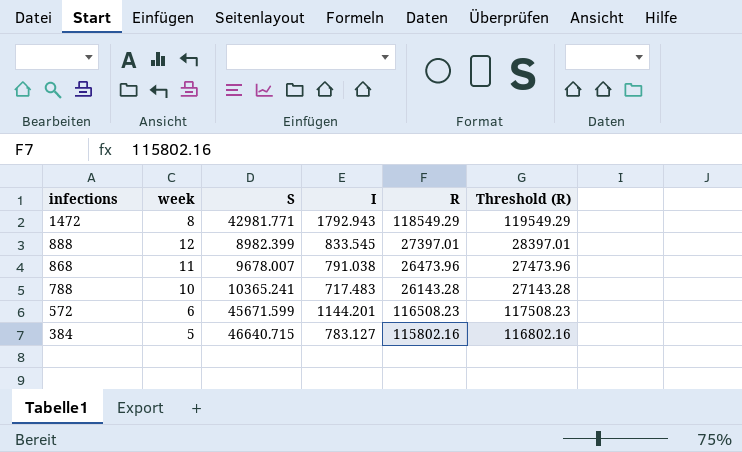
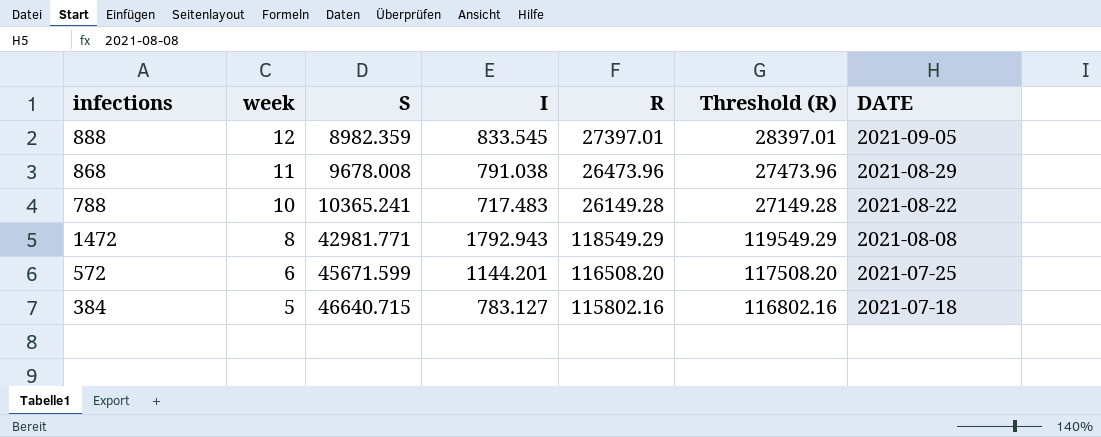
row order: infections descending -> week descending
column DATE | position: none -> 7
888 | S: 8982.399 -> 8982.359
868 | S: 9678.007 -> 9678.008
788 | R: 26143.28 -> 26149.28
788 | Threshold (R): 27143.28 -> 27149.28
572 | R: 116508.23 -> 116508.20
572 | Threshold (R): 117508.23 -> 117508.20

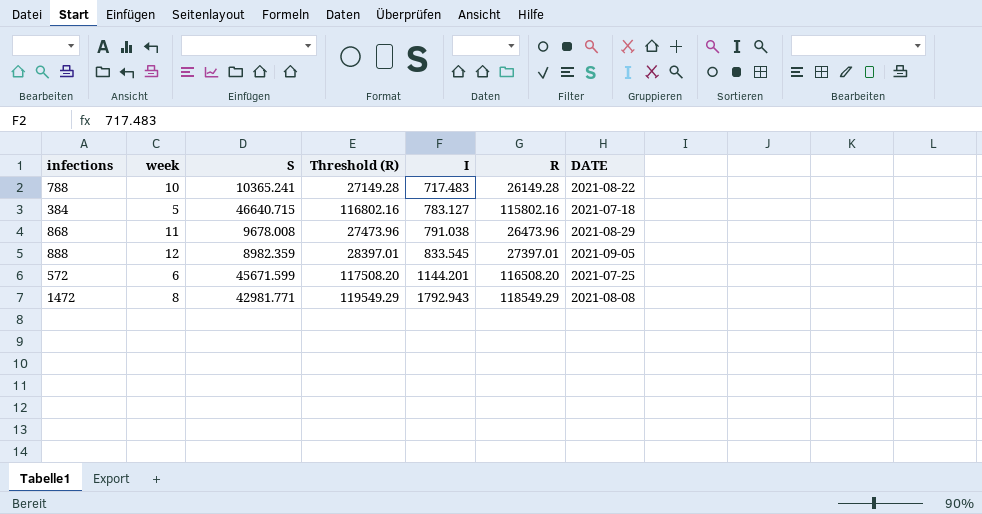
row order: week descending -> I ascending
column Threshold (R) | position: 6 -> 4

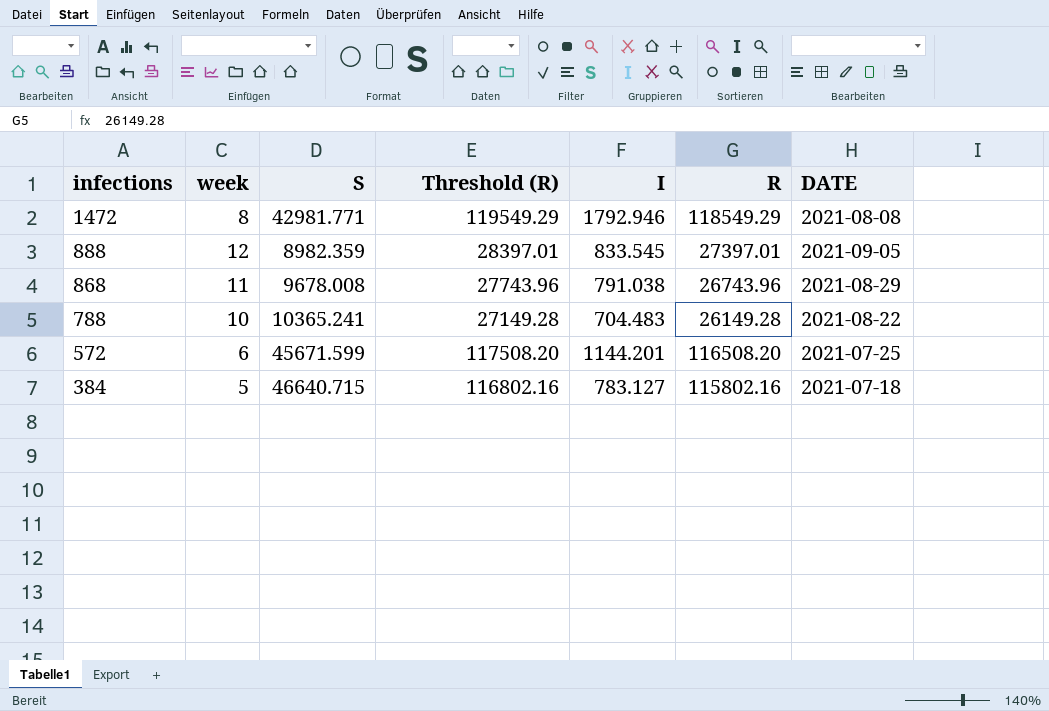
row order: I ascending -> infections descending
1472 | I: 1792.943 -> 1792.946
868 | Threshold (R): 27473.96 -> 27743.96
868 | R: 26473.96 -> 26743.96
788 | I: 717.483 -> 704.483

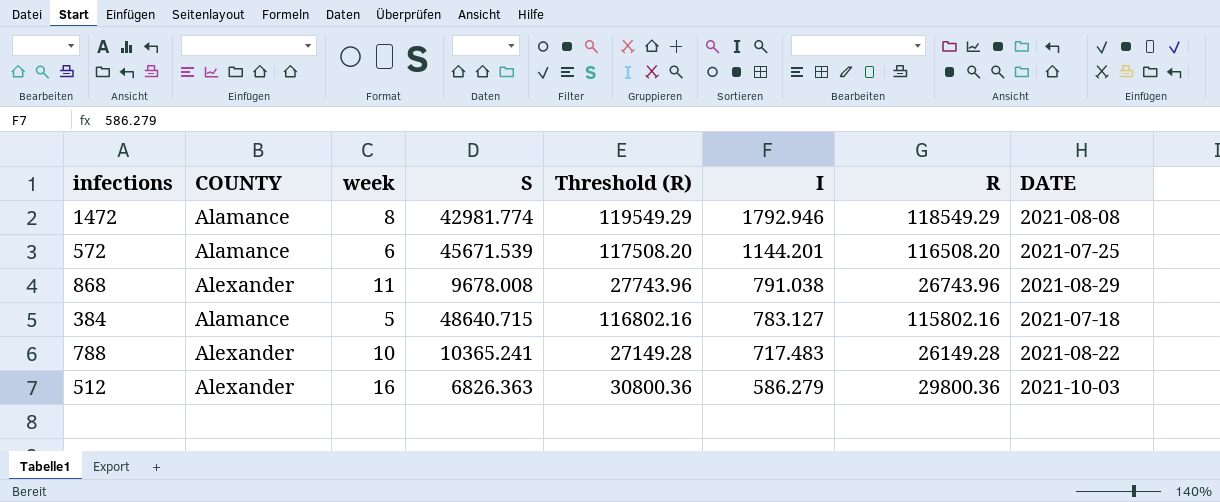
row order: infections descending -> I descending
column COUNTY | position: none -> 2
row 888: 12 | 8982.359 | 28397.01 | 833.545 | 27397.01 | 2021-09-05 -> none
1472 | S: 42981.771 -> 42981.774
572 | S: 45671.599 -> 45671.539
384 | S: 46640.715 -> 48640.715
788 | I: 704.483 -> 717.483
row 512: none -> Alexander | 16 | 6826.363 | 30800.36 | 586.279 | 29800.36 | 2021-10-03

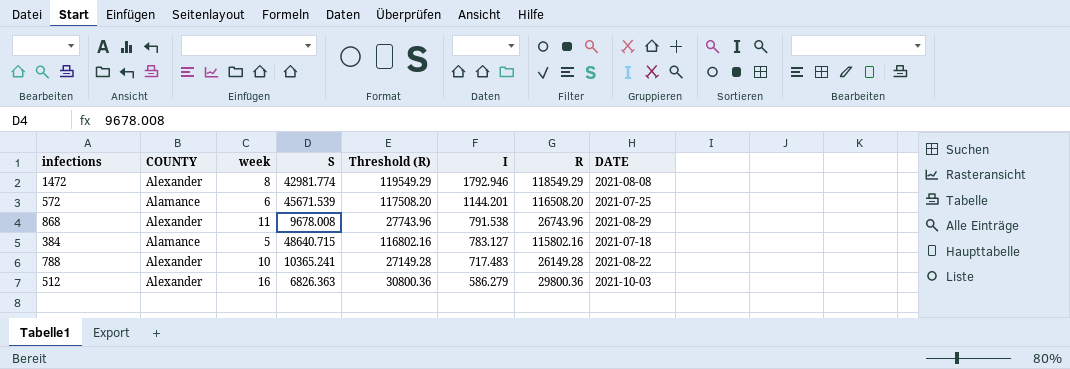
1472 | COUNTY: Alamance -> Alexander
868 | I: 791.038 -> 791.538

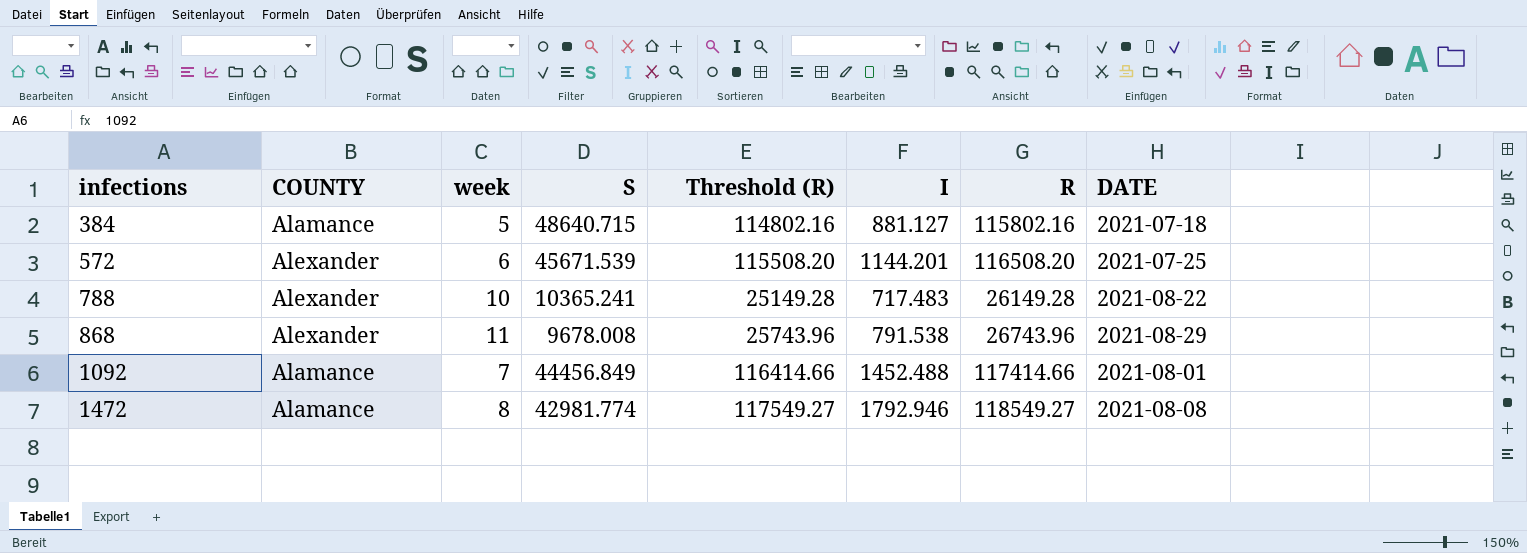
row order: I descending -> infections ascending
column Threshold (R) | formula: [R] + 1000 -> [R] - 1000
row 512: Alexander | 16 | 6826.363 | 30800.36 | 586.279 | 29800.36 | 2021-10-03 -> none
384 | I: 783.127 -> 881.127
572 | COUNTY: Alamance -> Alexander
row 1092: none -> Alamance | 7 | 44456.849 | 116414.66 | 1452.488 | 117414.66 | 2021-08-01
1472 | COUNTY: Alexander -> Alamance
1472 | R: 118549.29 -> 118549.27

